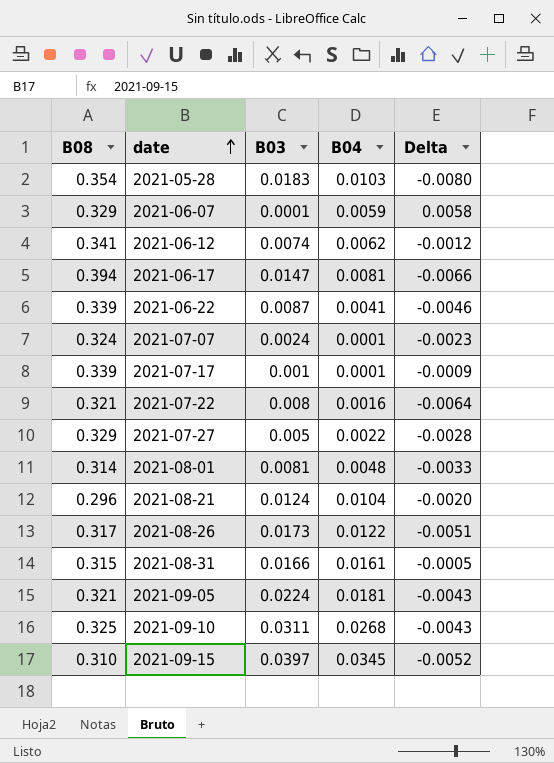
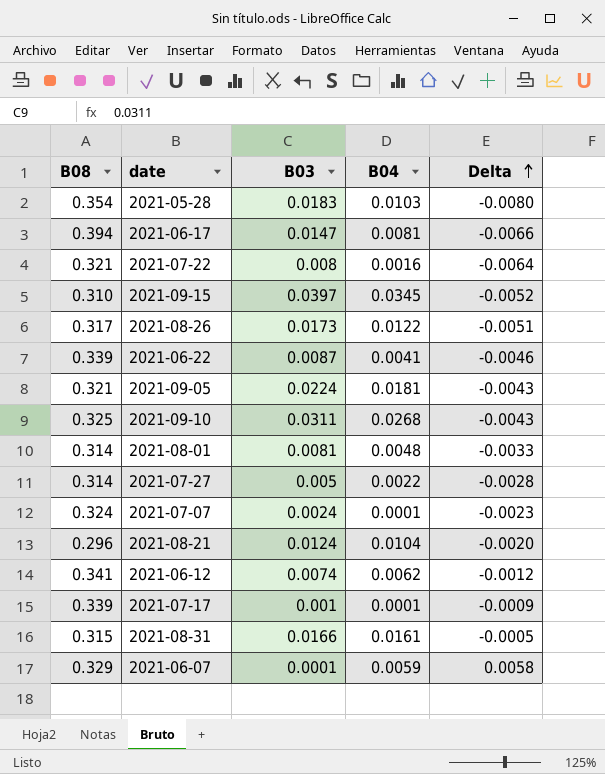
row order: date ascending -> Delta ascending
2021-07-27 | B08: 0.329 -> 0.314

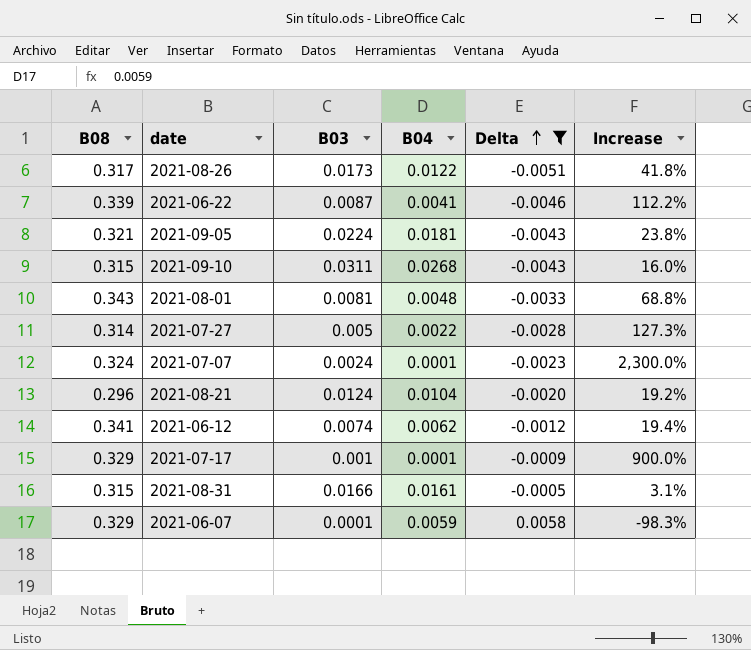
filter: none -> Delta >= -0.0051
column Increase | formula: none -> ([B03] - [B04]) / [B04]
2021-09-10 | B08: 0.325 -> 0.315
2021-08-01 | B08: 0.314 -> 0.343
2021-07-17 | B08: 0.339 -> 0.329

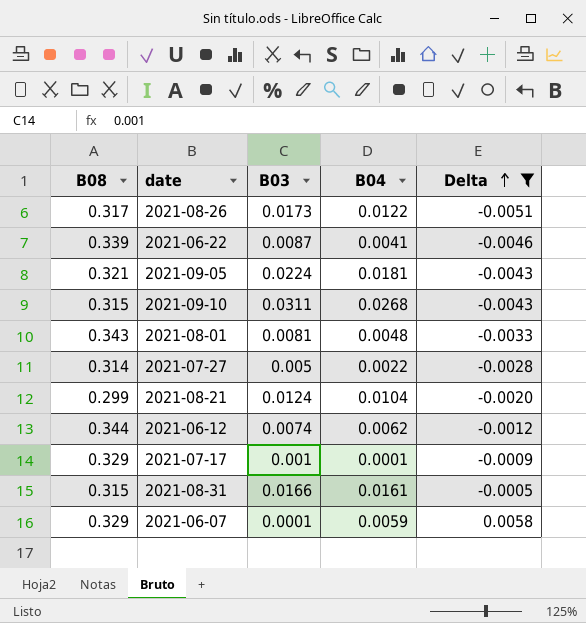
column Increase | formula: ([B03] - [B04]) / [B04] -> none
row 2021-07-07: 0.324 | 0.0024 | 0.0001 | -0.0023 | 2,300.0% -> none
2021-08-21 | B08: 0.296 -> 0.299
2021-06-12 | B08: 0.341 -> 0.344

